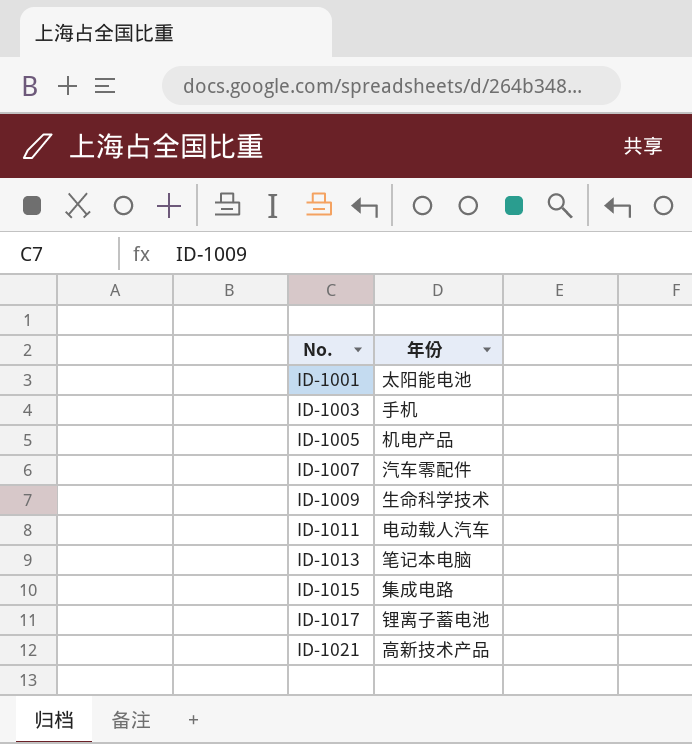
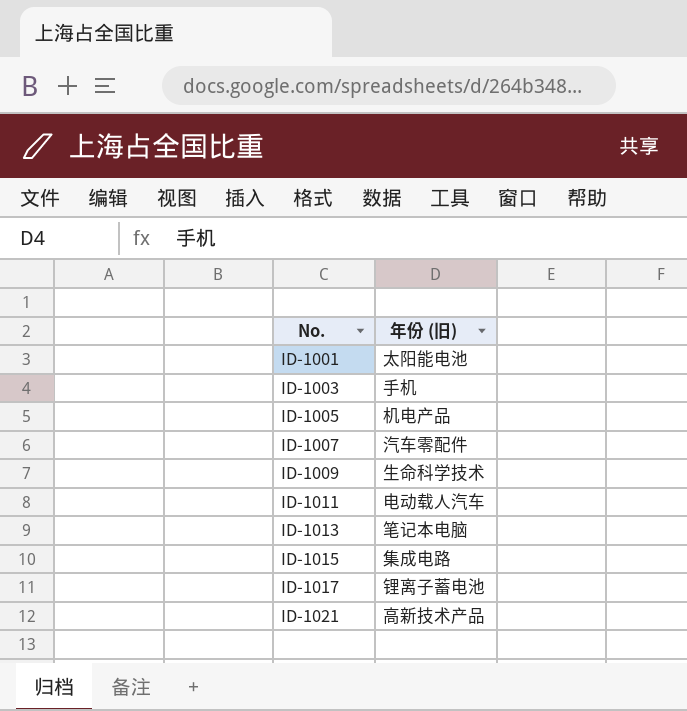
column name: 年份 -> 年份 (旧)

